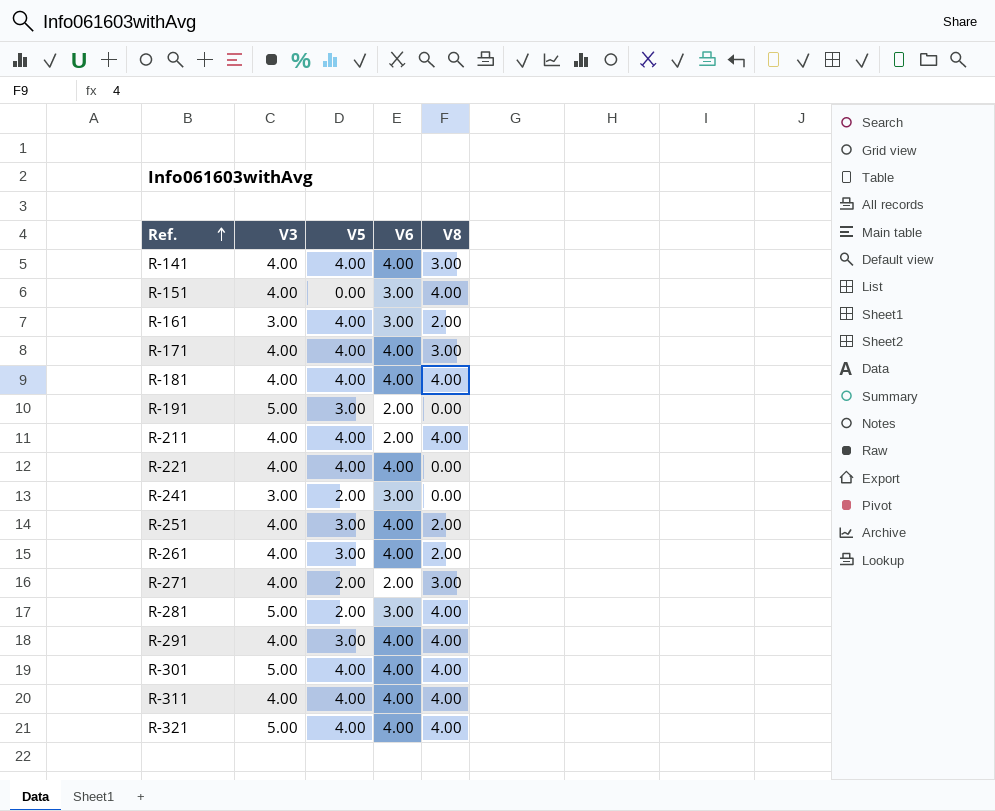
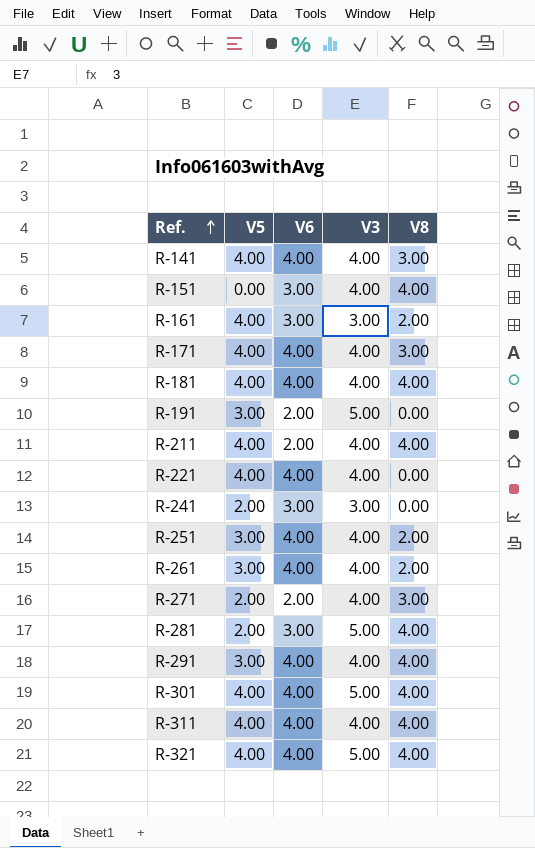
column V3 | position: 2 -> 4

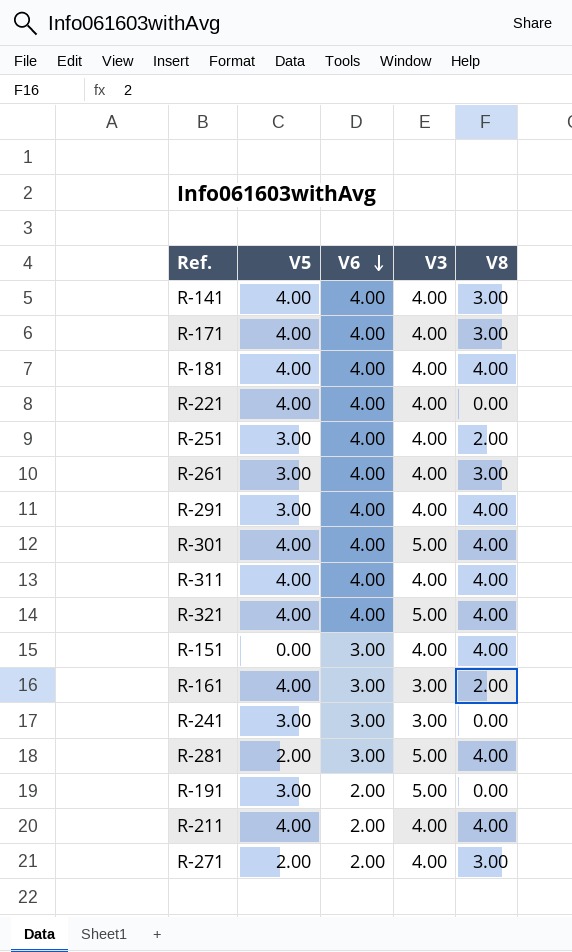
row order: Ref. ascending -> V6 descending
R-261 | V8: 2.00 -> 3.00
R-241 | V5: 2.00 -> 3.00

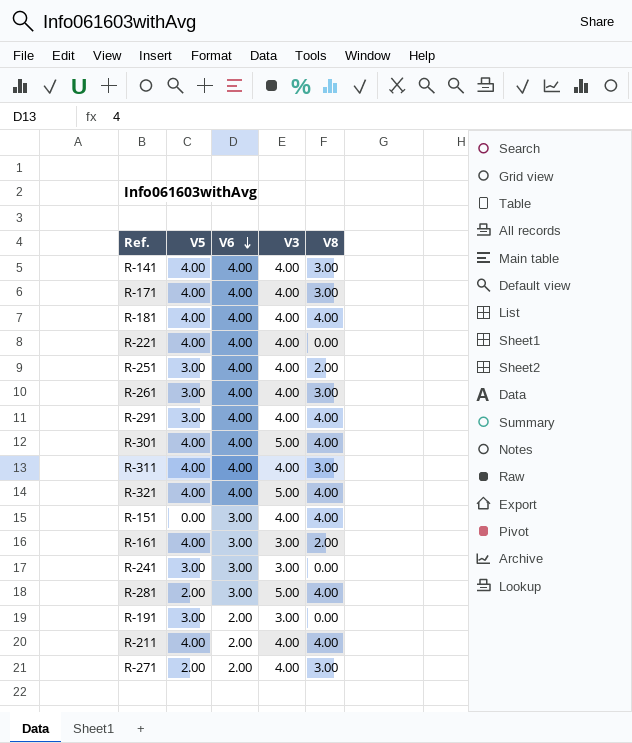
R-311 | V8: 4.00 -> 3.00
R-191 | V3: 5.00 -> 3.00

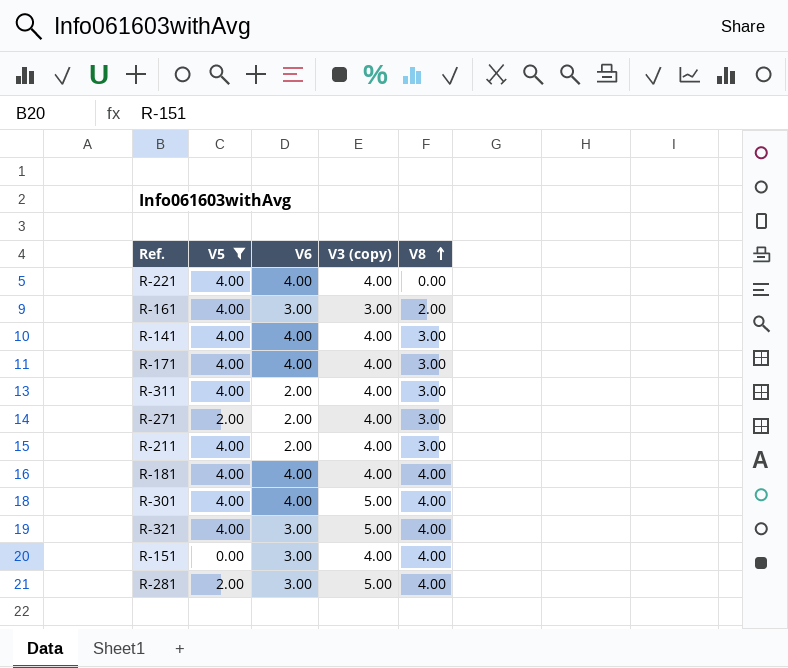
filter: none -> V5 != 3.00
row order: V6 descending -> V8 ascending
column name: V3 -> V3 (copy)
R-311 | V6: 4.00 -> 2.00
R-211 | V8: 4.00 -> 3.00
R-321 | V6: 4.00 -> 3.00

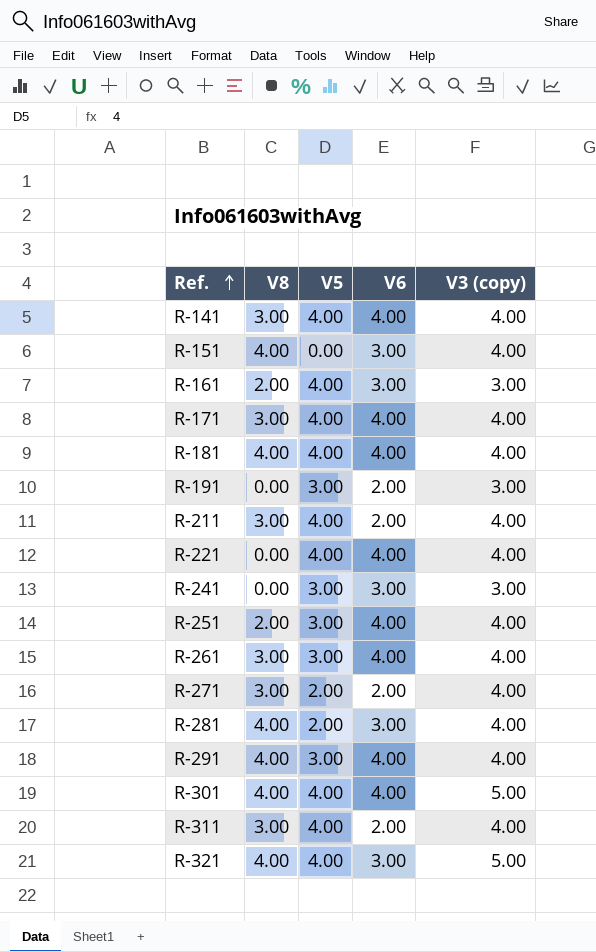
filter: V5 != 3.00 -> none
row order: V8 ascending -> Ref. ascending
column V8 | position: 5 -> 2
R-281 | V3 (copy): 5.00 -> 4.00

